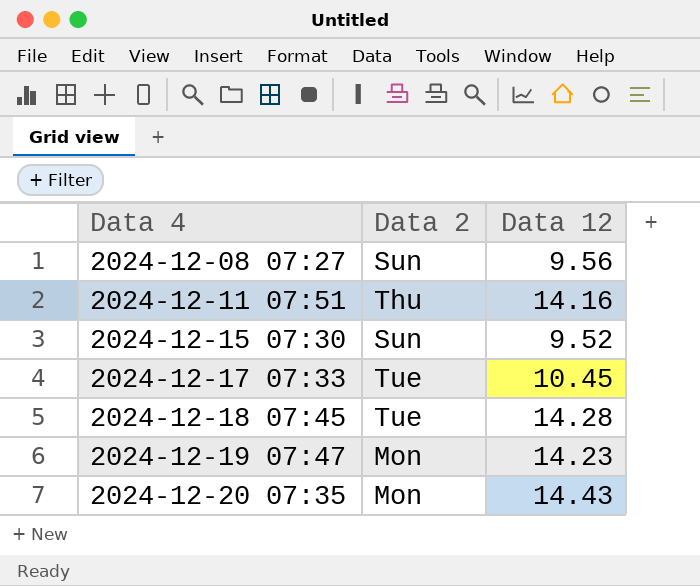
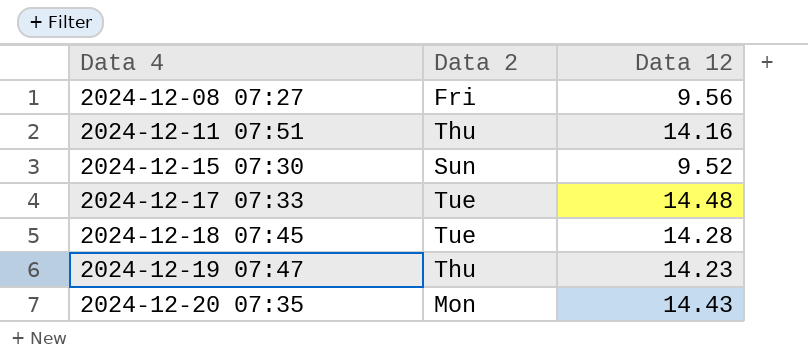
2024-12-08 07:27 | Data 2: Sun -> Fri
2024-12-17 07:33 | Data 12: 10.45 -> 14.48
2024-12-19 07:47 | Data 2: Mon -> Thu

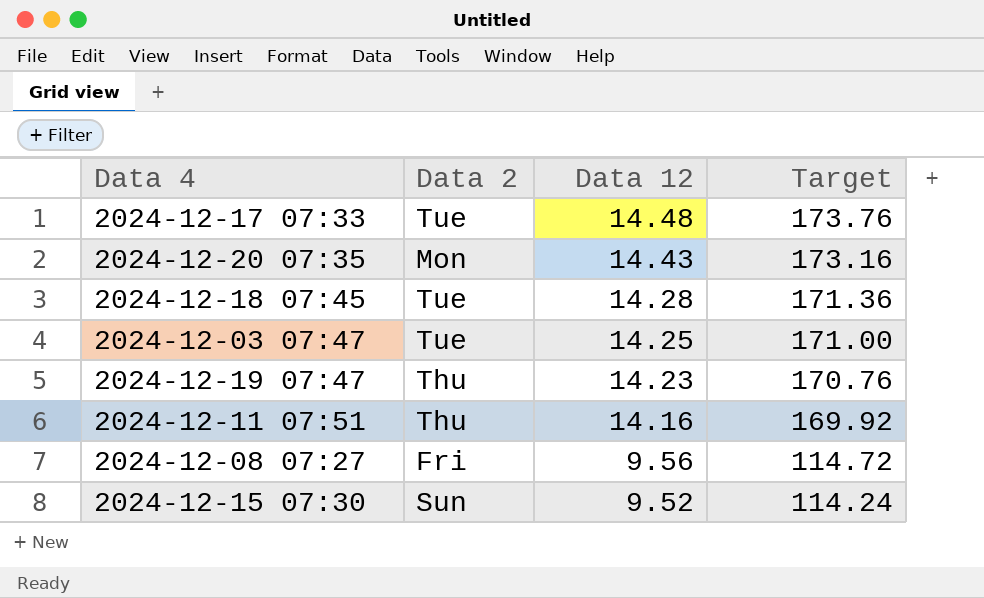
row order: Data 4 ascending -> Data 12 descending
column Target | formula: none -> [Data 12] * 12
row 2024-12-03 07:47: none -> Tue | 14.25 | 171.00

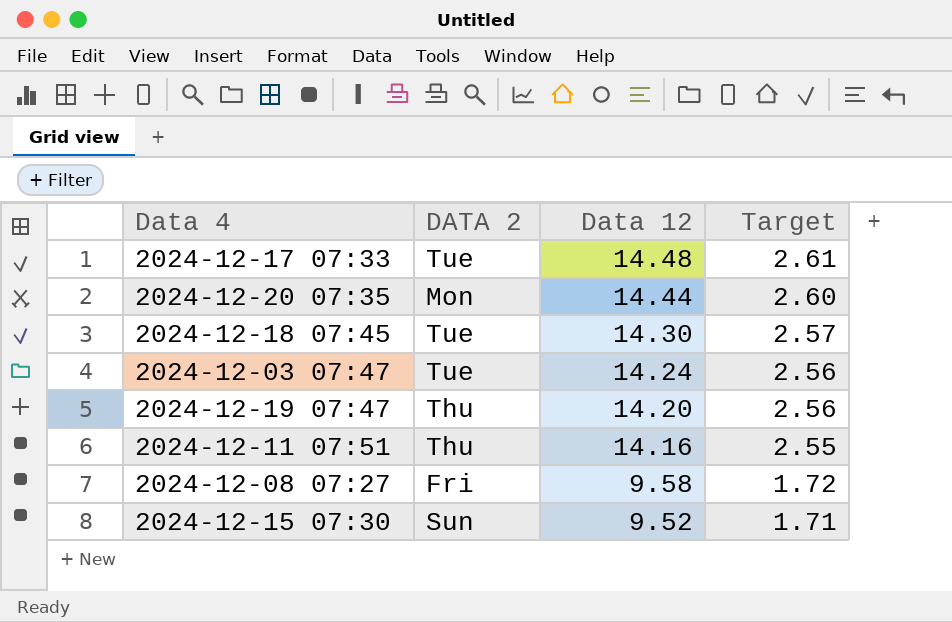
column name: Data 2 -> DATA 2
column Target | formula: [Data 12] * 12 -> [Data 12] * 0.18
2024-12-20 07:35 | Data 12: 14.43 -> 14.44
2024-12-18 07:45 | Data 12: 14.28 -> 14.30
2024-12-03 07:47 | Data 12: 14.25 -> 14.24
2024-12-19 07:47 | Data 12: 14.23 -> 14.20
2024-12-08 07:27 | Data 12: 9.56 -> 9.58

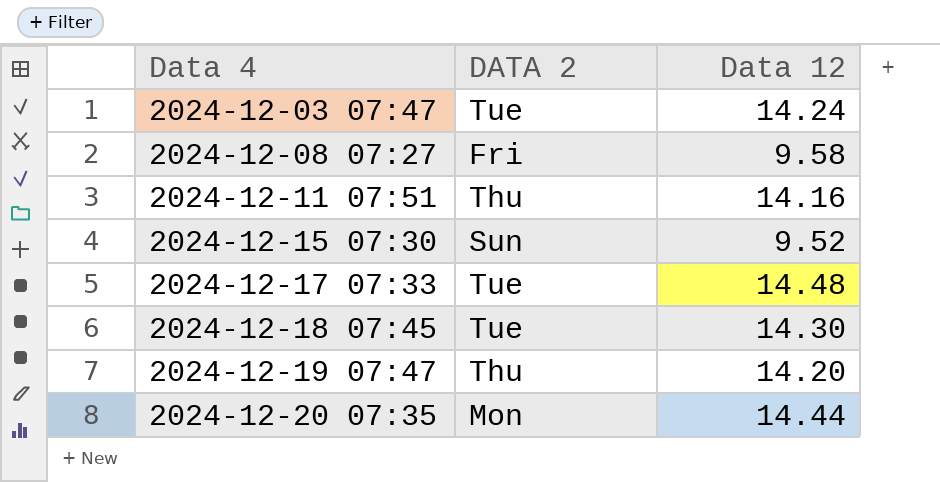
row order: Data 12 descending -> Data 4 ascending
column Target | formula: [Data 12] * 0.18 -> none

